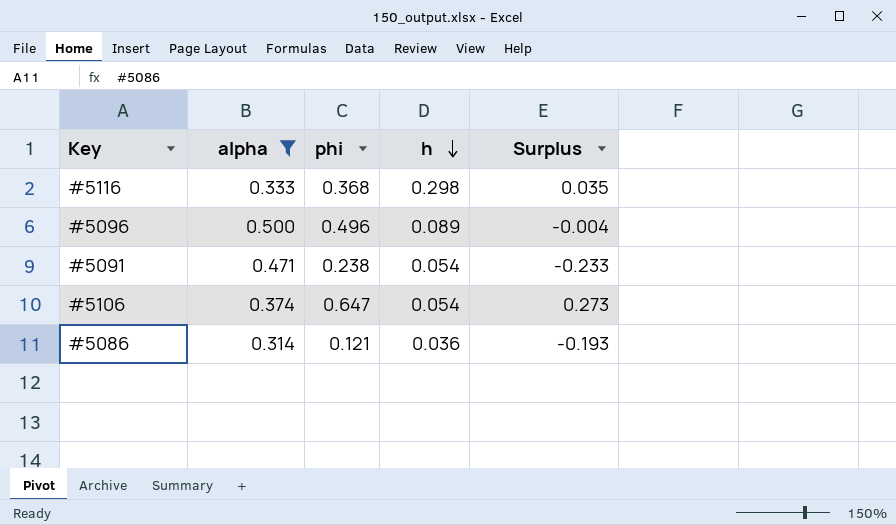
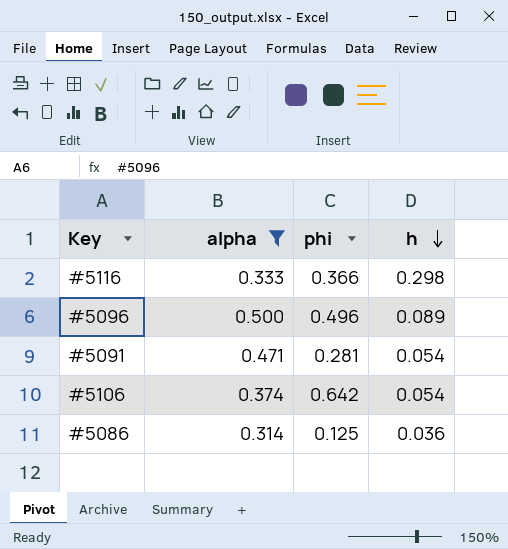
column Surplus | formula: [phi] - [alpha] -> none
#5116 | phi: 0.368 -> 0.366
#5091 | phi: 0.238 -> 0.281
#5106 | phi: 0.647 -> 0.642
#5086 | phi: 0.121 -> 0.125

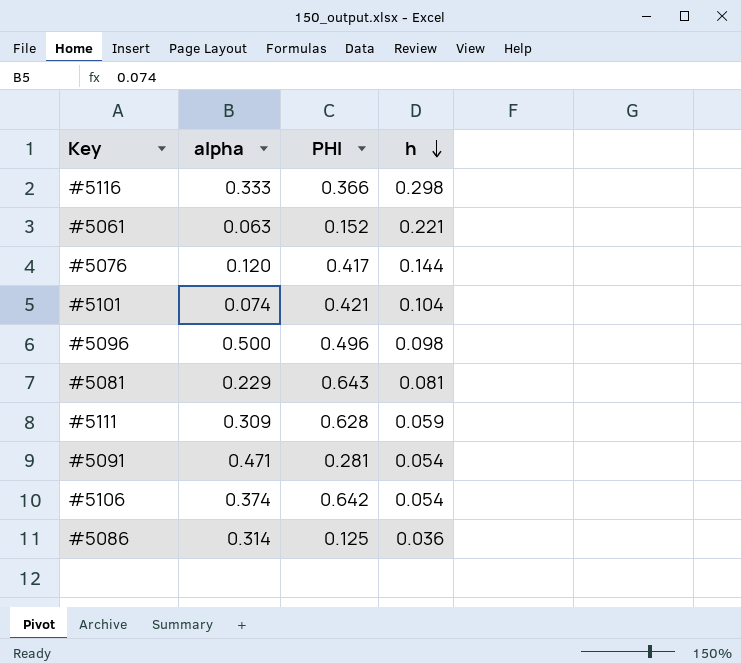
filter: alpha >= 0.314 -> none
column name: phi -> PHI
#5096 | h: 0.089 -> 0.098

